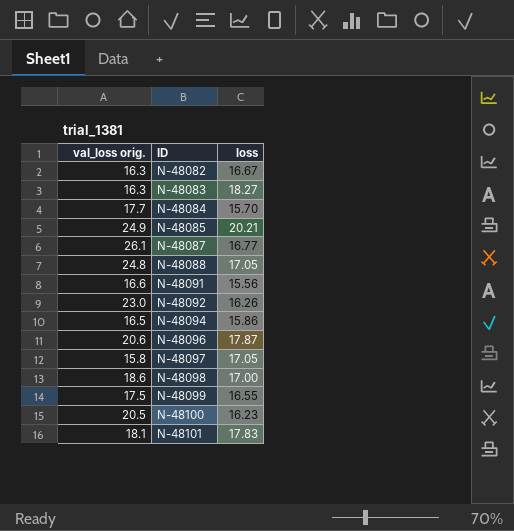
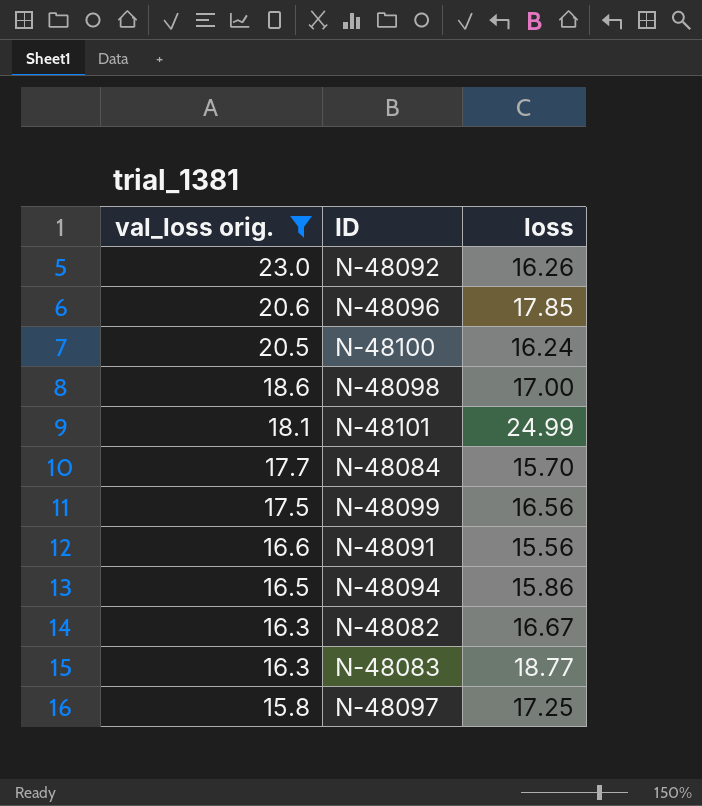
filter: none -> val_loss orig. <= 23.0
row order: ID ascending -> val_loss orig. descending
N-48096 | loss: 17.87 -> 17.85
N-48100 | loss: 16.23 -> 16.24
N-48101 | loss: 17.83 -> 24.99
N-48099 | loss: 16.55 -> 16.56
N-48083 | loss: 18.27 -> 18.77
N-48097 | loss: 17.05 -> 17.25

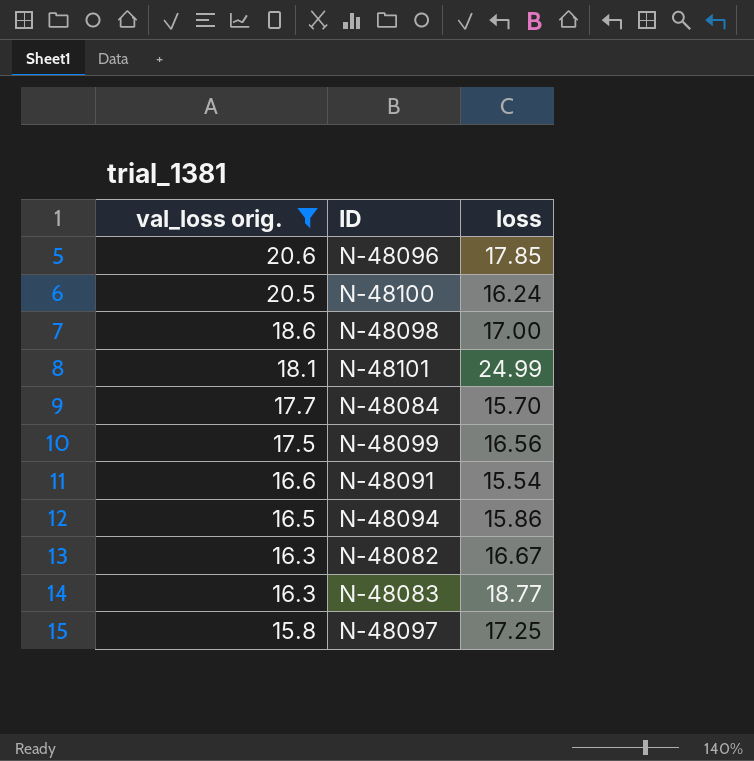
row N-48092: 23.0 | 16.26 -> none
N-48091 | loss: 15.56 -> 15.54

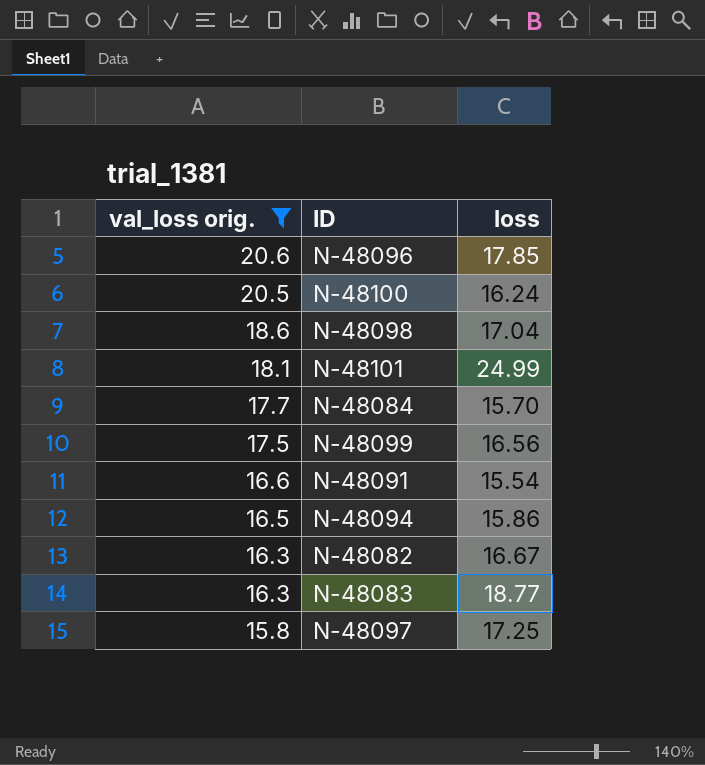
N-48098 | loss: 17.00 -> 17.04

